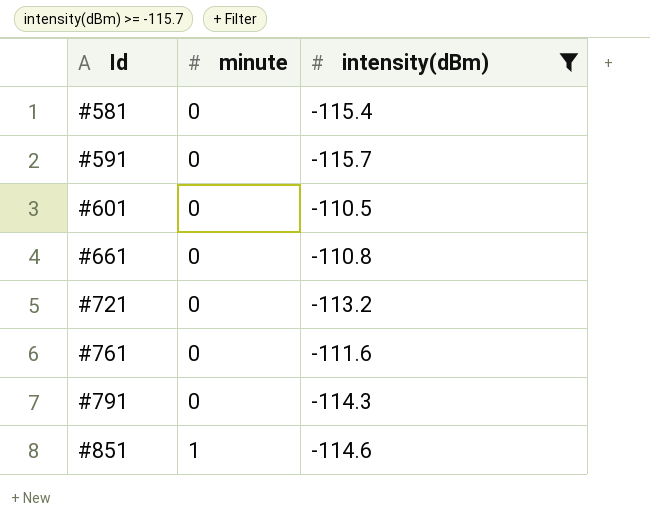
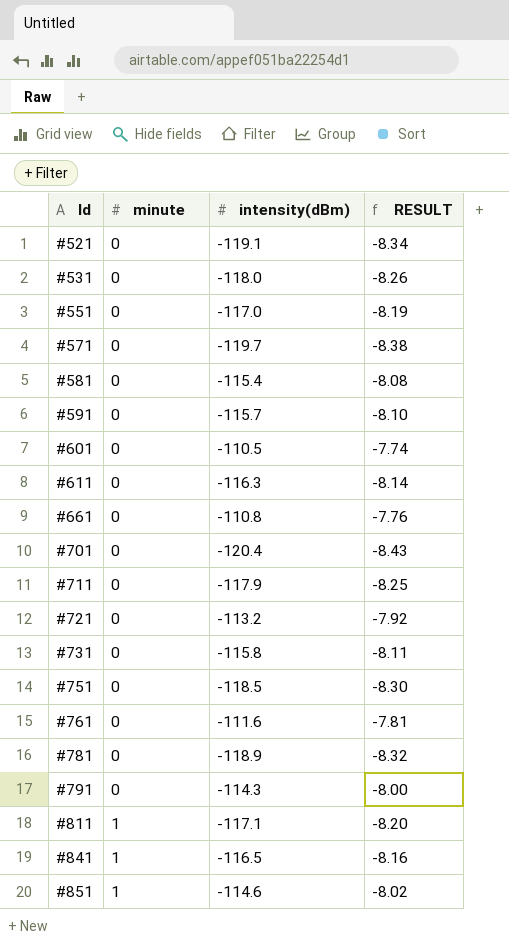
filter: intensity(dBm) >= -115.7 -> none
column RESULT | formula: none -> [intensity(dBm)] * 0.07

